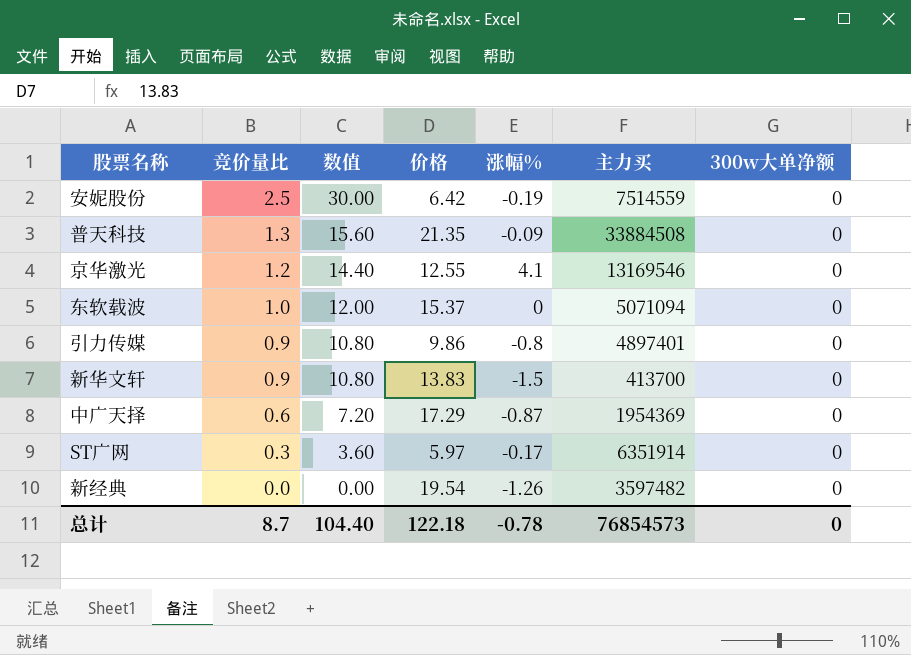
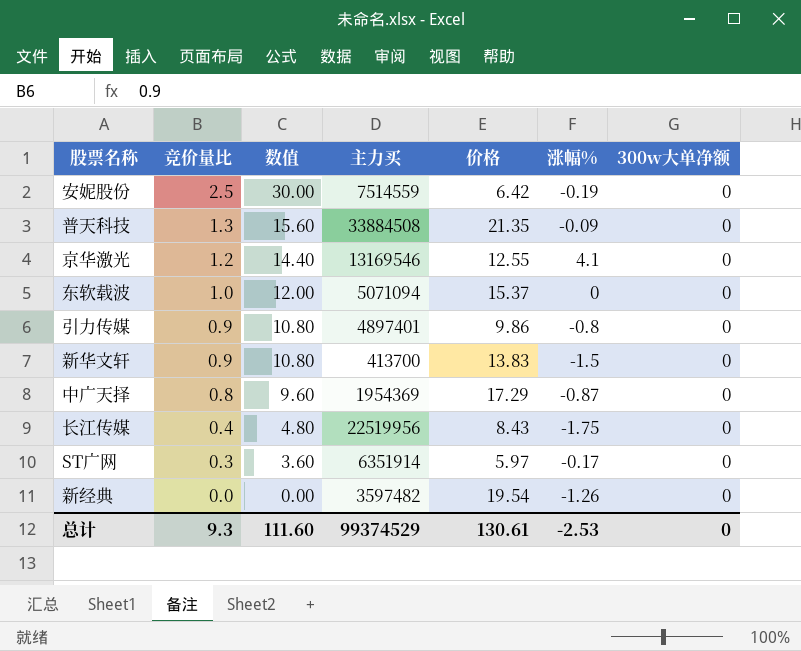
column 主力买 | position: 6 -> 4
中广天择 | 竞价量比: 0.6 -> 0.8
中广天择 | 数值: 7.20 -> 9.60
row 长江传媒: none -> 0.4 | 4.80 | 22519956 | 8.43 | -1.75 | 0
总计 | 竞价量比: 8.7 -> 9.3
总计 | 数值: 104.40 -> 111.60
总计 | 主力买: 76854573 -> 99374529
总计 | 价格: 122.18 -> 130.61
总计 | 涨幅%: -0.78 -> -2.53

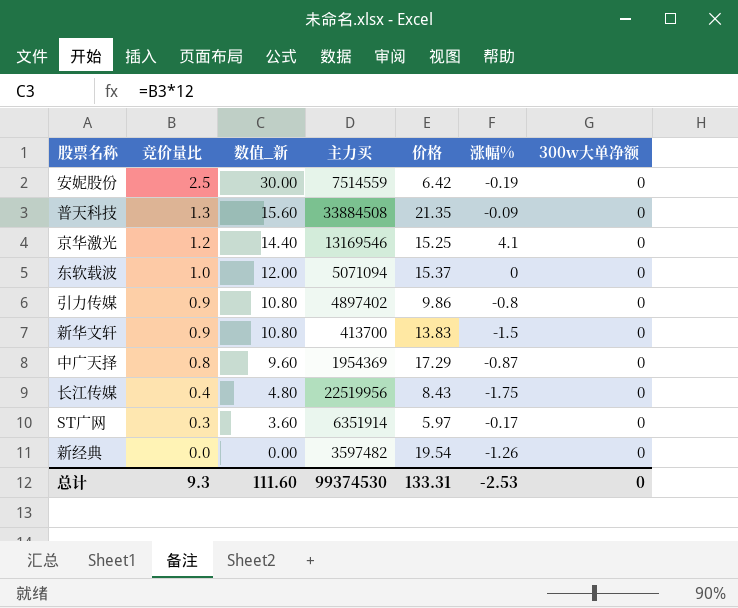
column name: 数值 -> 数值_新
京华激光 | 价格: 12.55 -> 15.25
引力传媒 | 主力买: 4897401 -> 4897402
总计 | 主力买: 99374529 -> 99374530
总计 | 价格: 130.61 -> 133.31

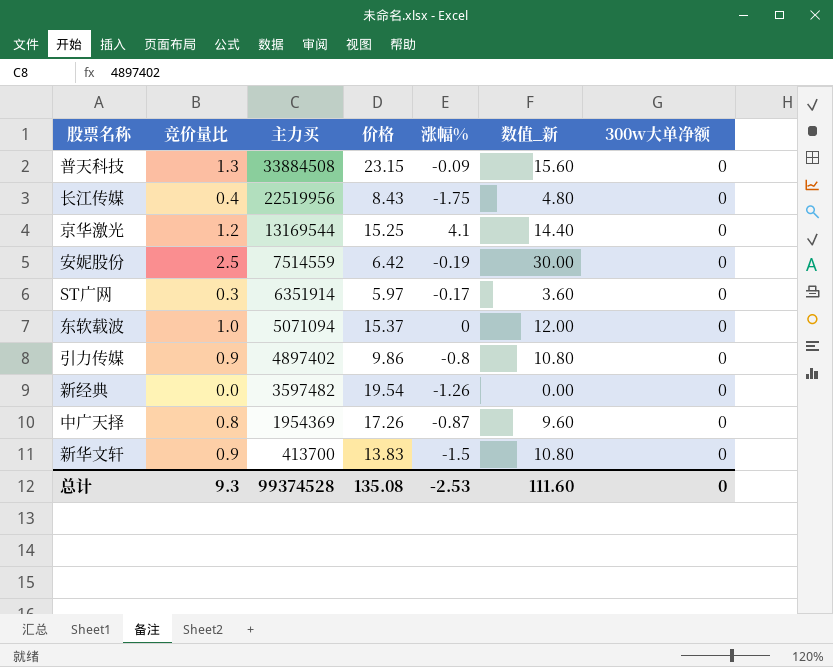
row order: 竞价量比 descending -> 主力买 descending
column 数值_新 | position: 3 -> 6
普天科技 | 价格: 21.35 -> 23.15
京华激光 | 主力买: 13169546 -> 13169544
中广天择 | 价格: 17.29 -> 17.26
总计 | 主力买: 99374530 -> 99374528
总计 | 价格: 133.31 -> 135.08

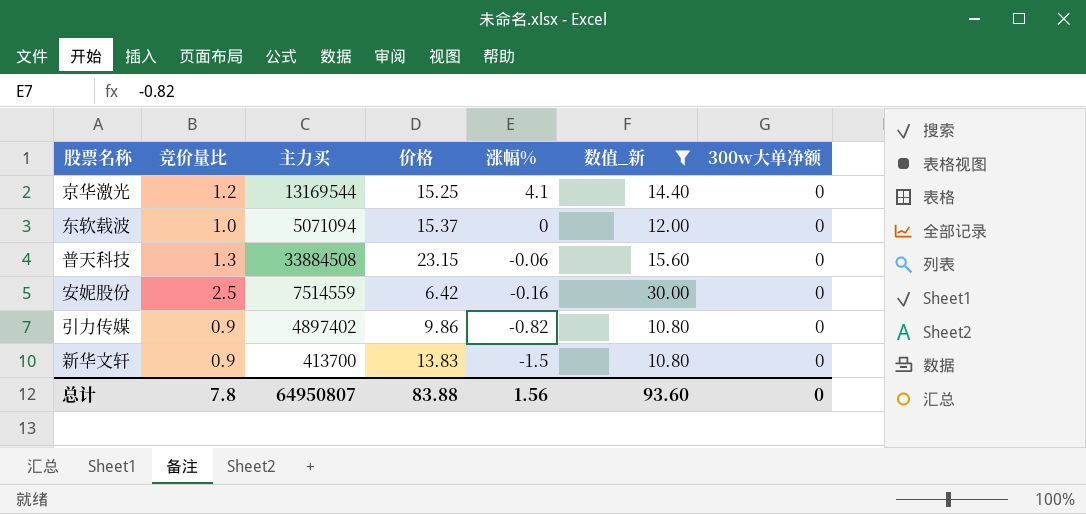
filter: none -> 数值_新 >= 10.80
row order: 主力买 descending -> 涨幅% descending
普天科技 | 涨幅%: -0.09 -> -0.06
安妮股份 | 涨幅%: -0.19 -> -0.16
引力传媒 | 涨幅%: -0.8 -> -0.82
总计 | 竞价量比: 9.3 -> 7.8
总计 | 主力买: 99374528 -> 64950807
总计 | 价格: 135.08 -> 83.88
总计 | 涨幅%: -2.53 -> 1.56
总计 | 数值_新: 111.60 -> 93.60

